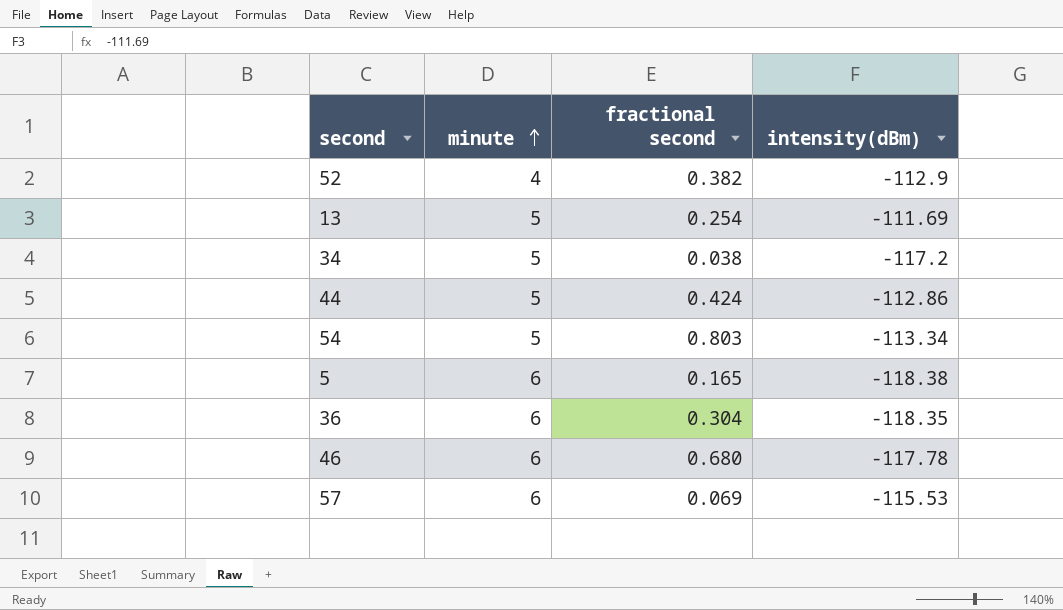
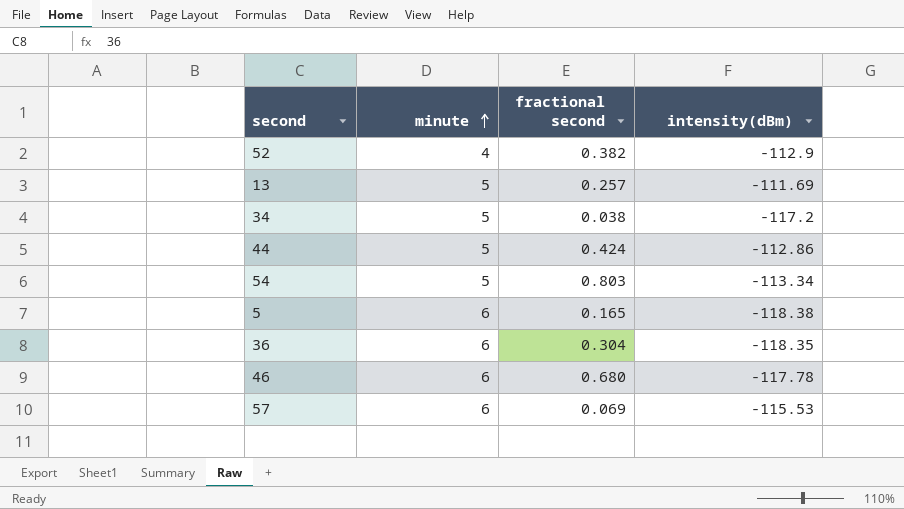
13 | fractional second: 0.254 -> 0.257

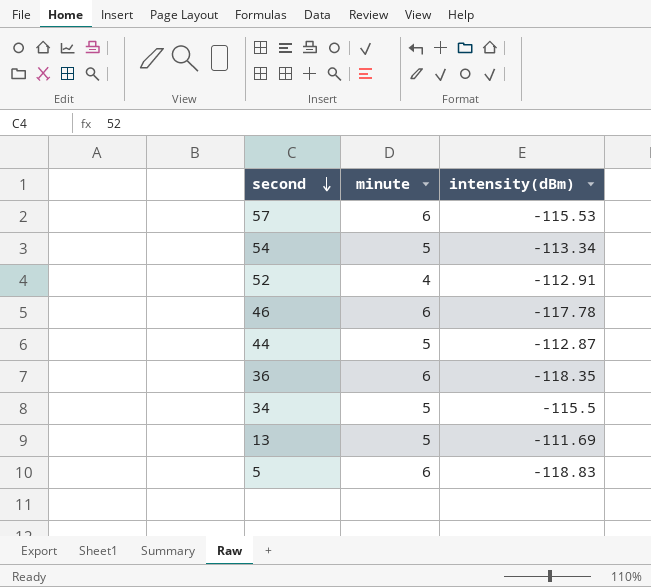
row order: minute ascending -> second descending
column fractional second | position: 3 -> none
52 | intensity(dBm): -112.9 -> -112.91
44 | intensity(dBm): -112.86 -> -112.87
34 | intensity(dBm): -117.2 -> -115.5
5 | intensity(dBm): -118.38 -> -118.83

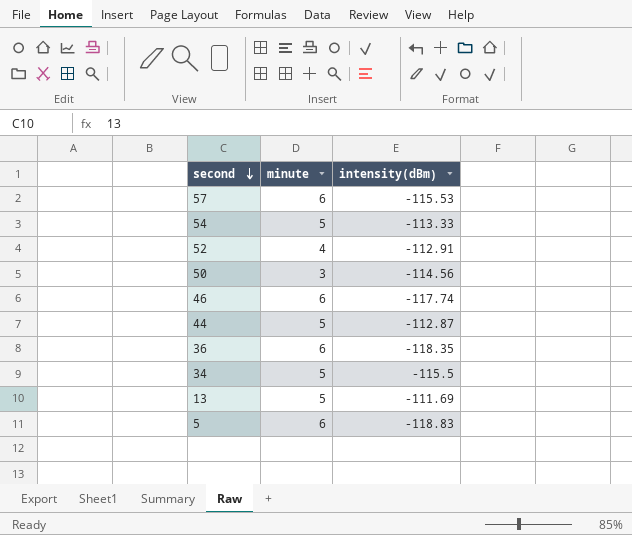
54 | intensity(dBm): -113.34 -> -113.33
row 50: none -> 3 | -114.56
46 | intensity(dBm): -117.78 -> -117.74

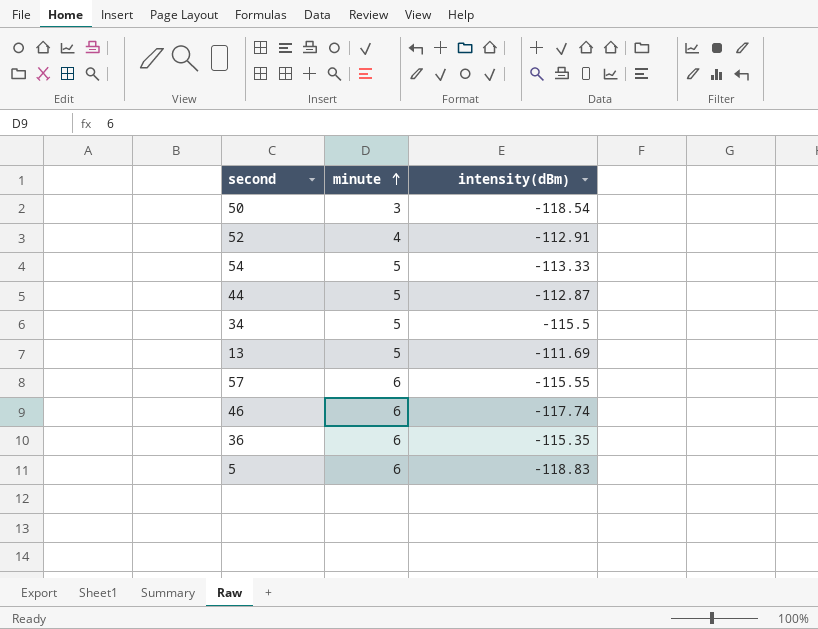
row order: second descending -> minute ascending
50 | intensity(dBm): -114.56 -> -118.54
57 | intensity(dBm): -115.53 -> -115.55
36 | intensity(dBm): -118.35 -> -115.35

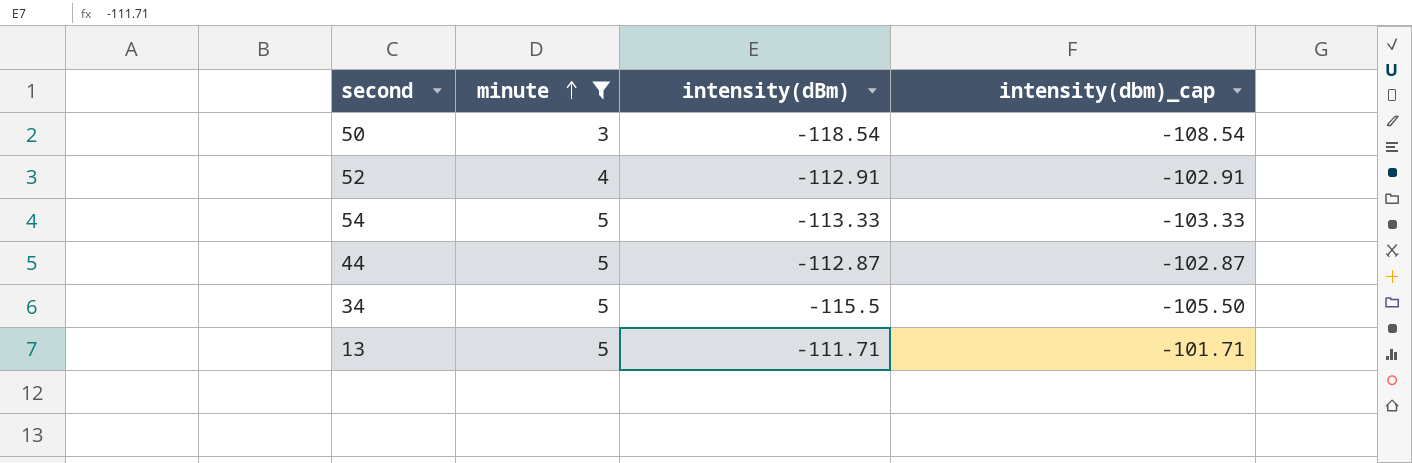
filter: none -> minute != 6
column intensity(dbm)_cap | formula: none -> [intensity(dBm)] + 10
13 | intensity(dBm): -111.69 -> -111.71

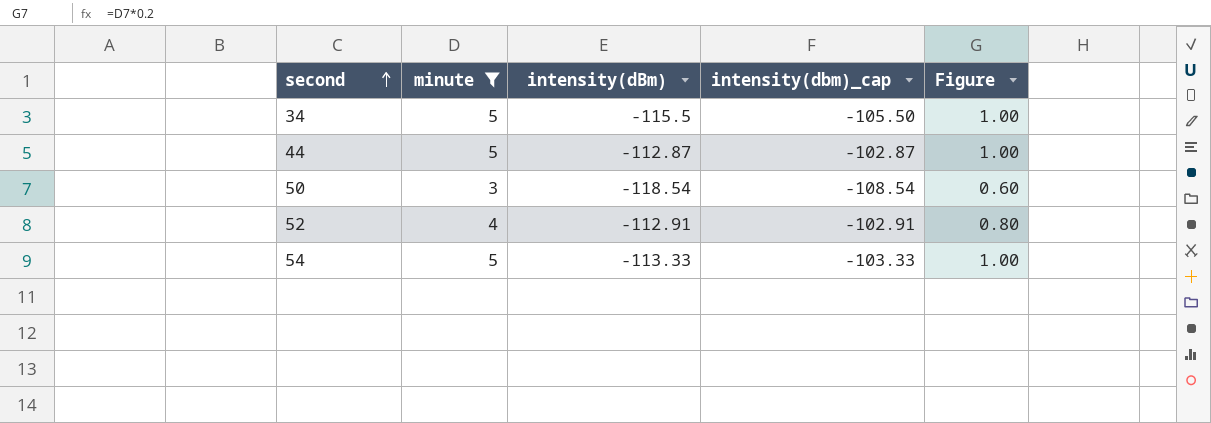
row order: minute ascending -> second ascending
column Figure | formula: none -> [minute] * 0.2
row 13: 5 | -111.71 | -101.71 -> none

